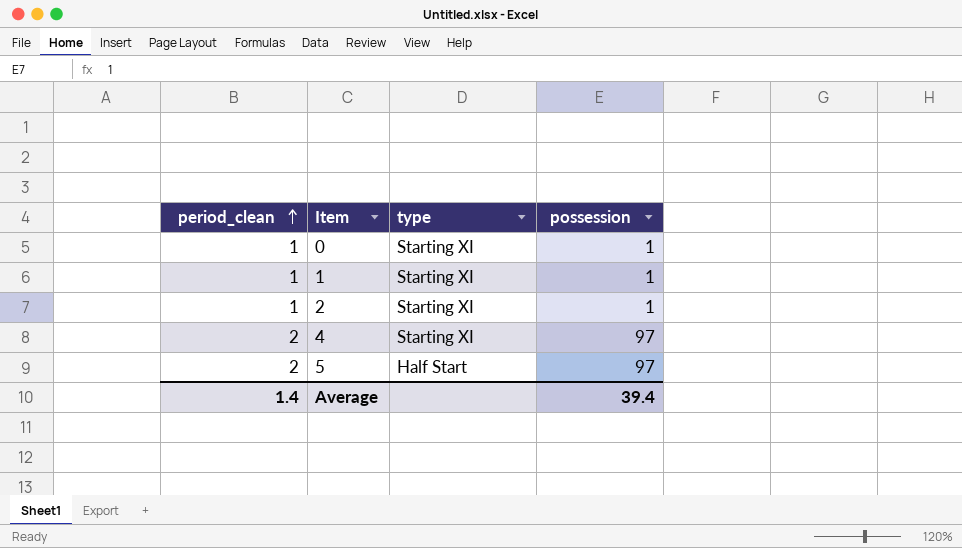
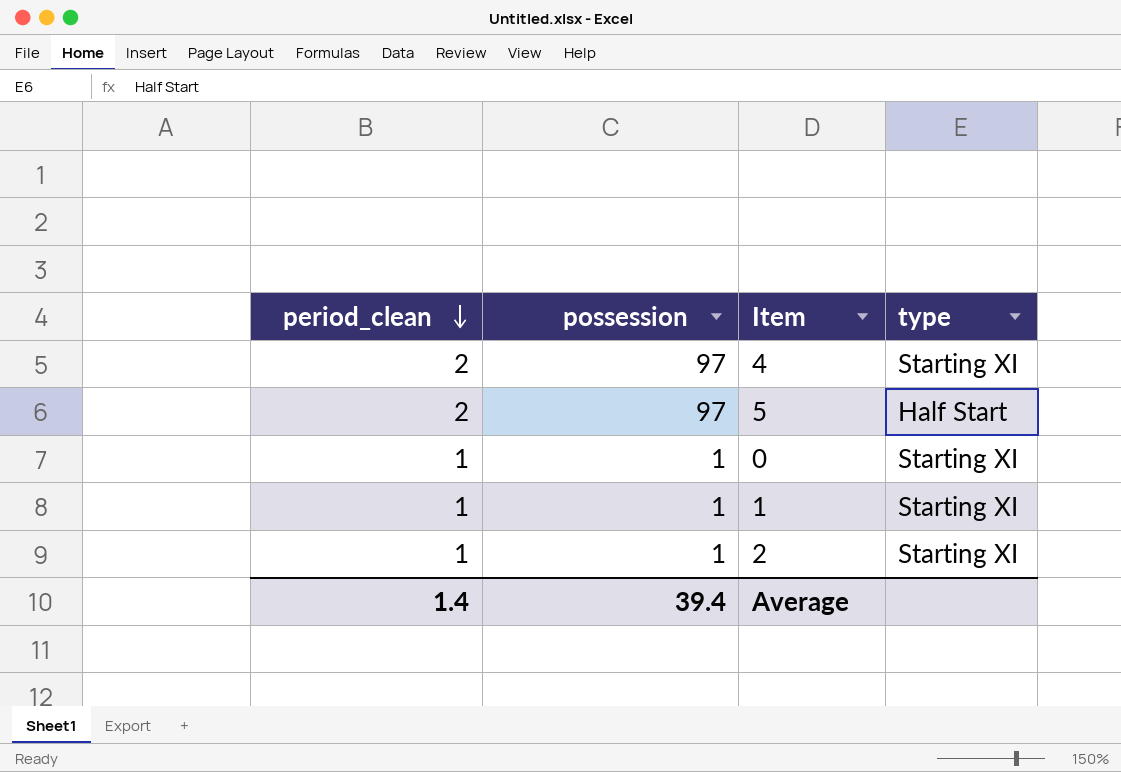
row order: period_clean ascending -> period_clean descending
column possession | position: 4 -> 2

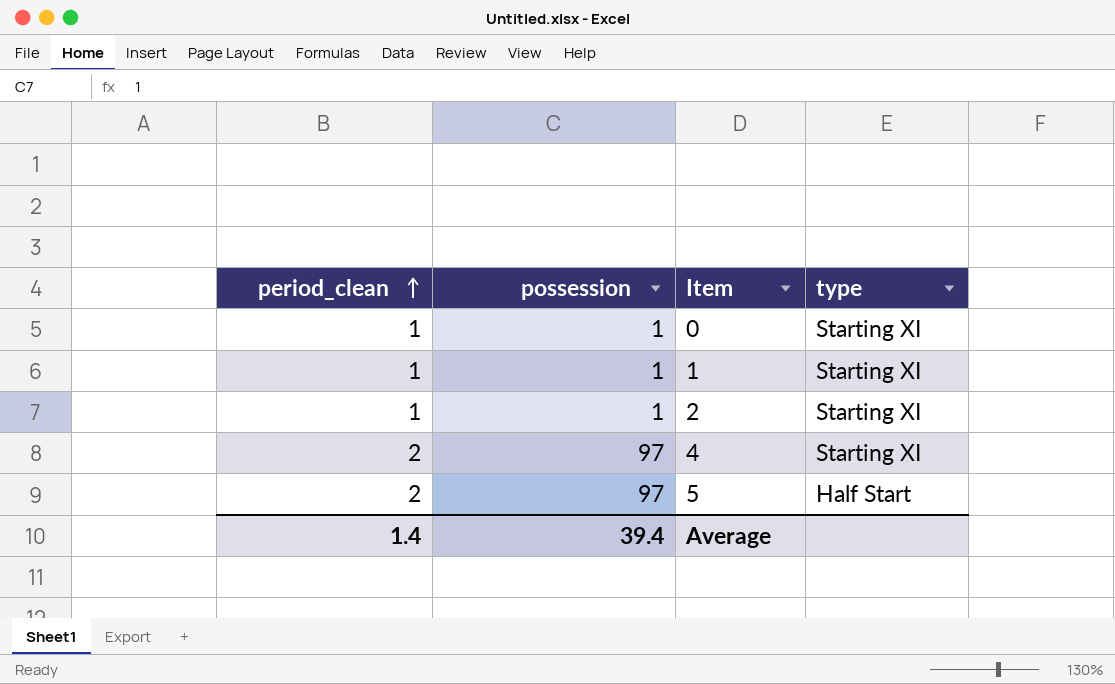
row order: period_clean descending -> period_clean ascending

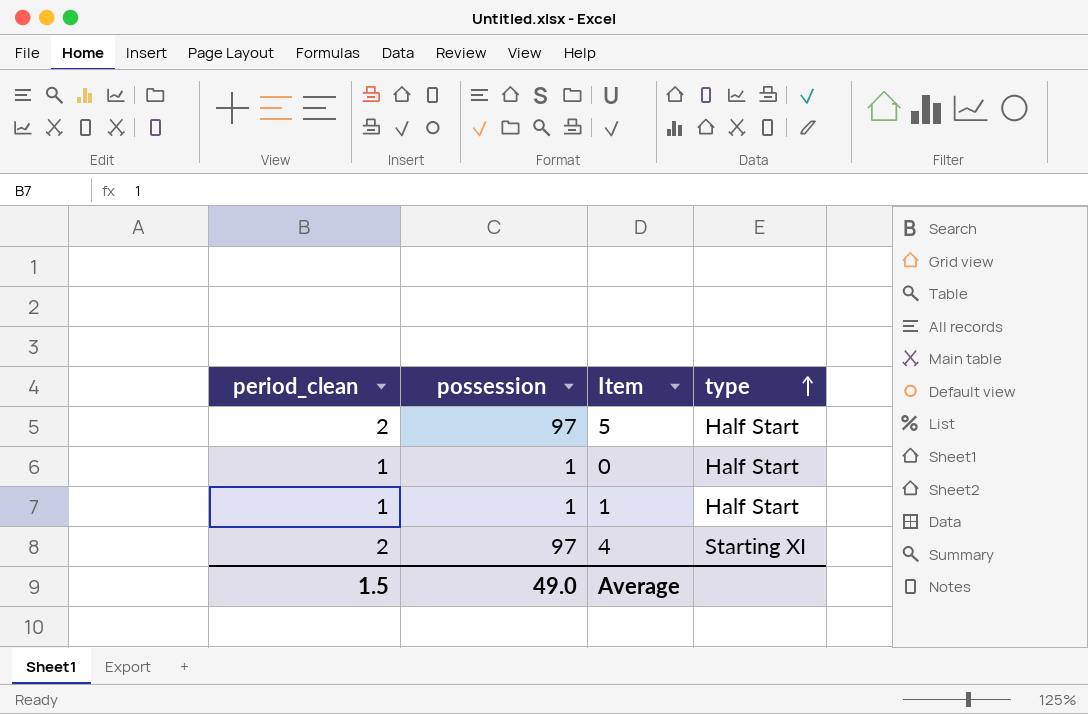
row order: period_clean ascending -> type ascending
row 2: 1 | 1 | Starting XI -> none
0 | type: Starting XI -> Half Start
1 | type: Starting XI -> Half Start
Average | period_clean: 1.4 -> 1.5
Average | possession: 39.4 -> 49.0

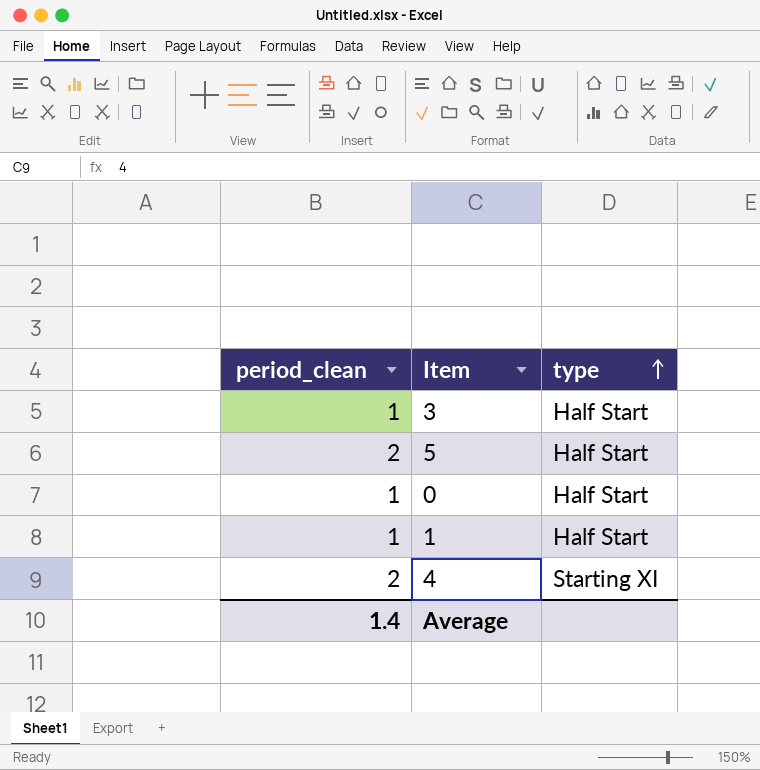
column possession | position: 2 -> none
row 3: none -> 1 | Half Start
Average | period_clean: 1.5 -> 1.4

